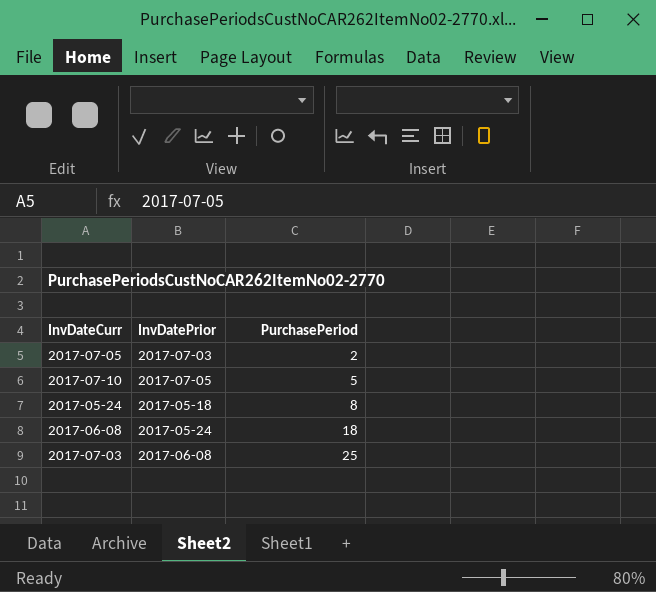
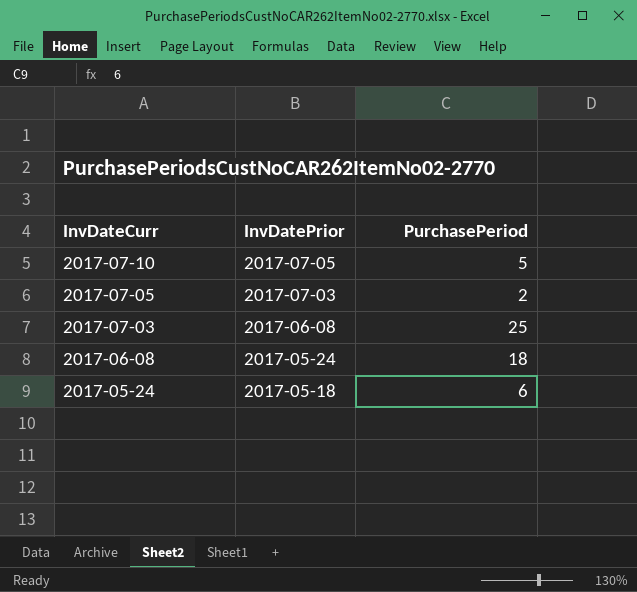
row order: PurchasePeriod ascending -> InvDateCurr descending
2017-05-24 | PurchasePeriod: 8 -> 6

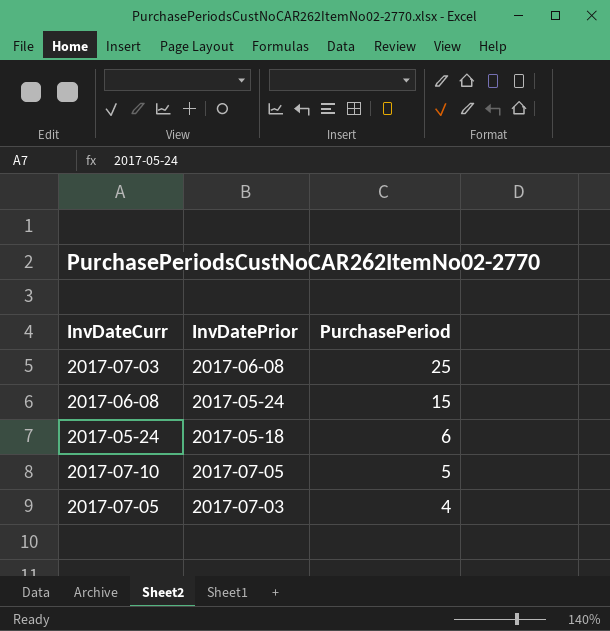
row order: InvDateCurr descending -> PurchasePeriod descending
2017-06-08 | PurchasePeriod: 18 -> 15
2017-07-05 | PurchasePeriod: 2 -> 4

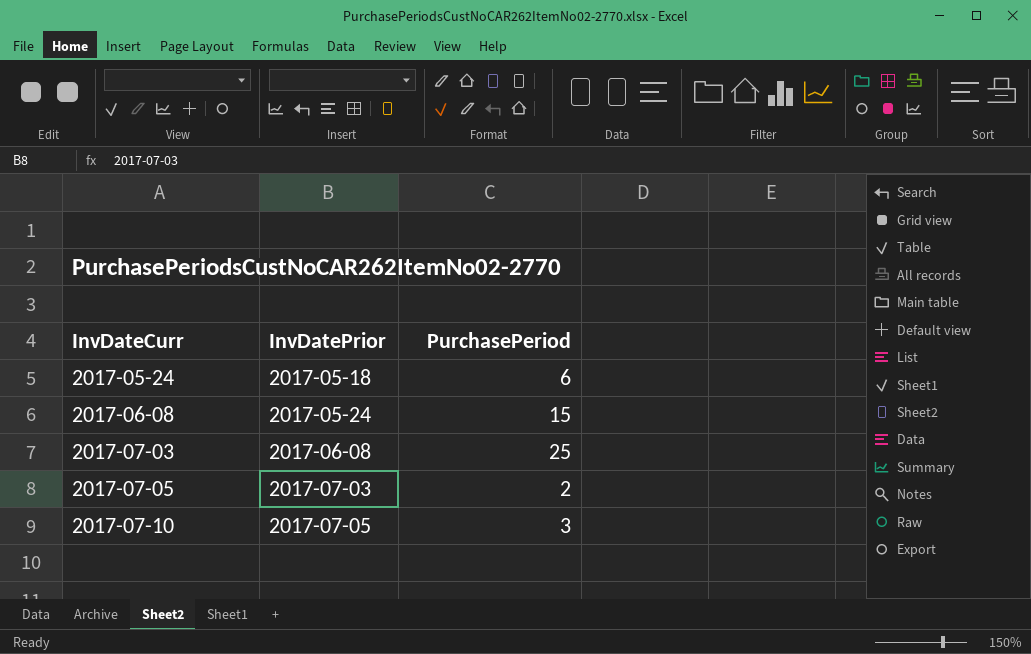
row order: PurchasePeriod descending -> InvDateCurr ascending
2017-07-05 | PurchasePeriod: 4 -> 2
2017-07-10 | PurchasePeriod: 5 -> 3

